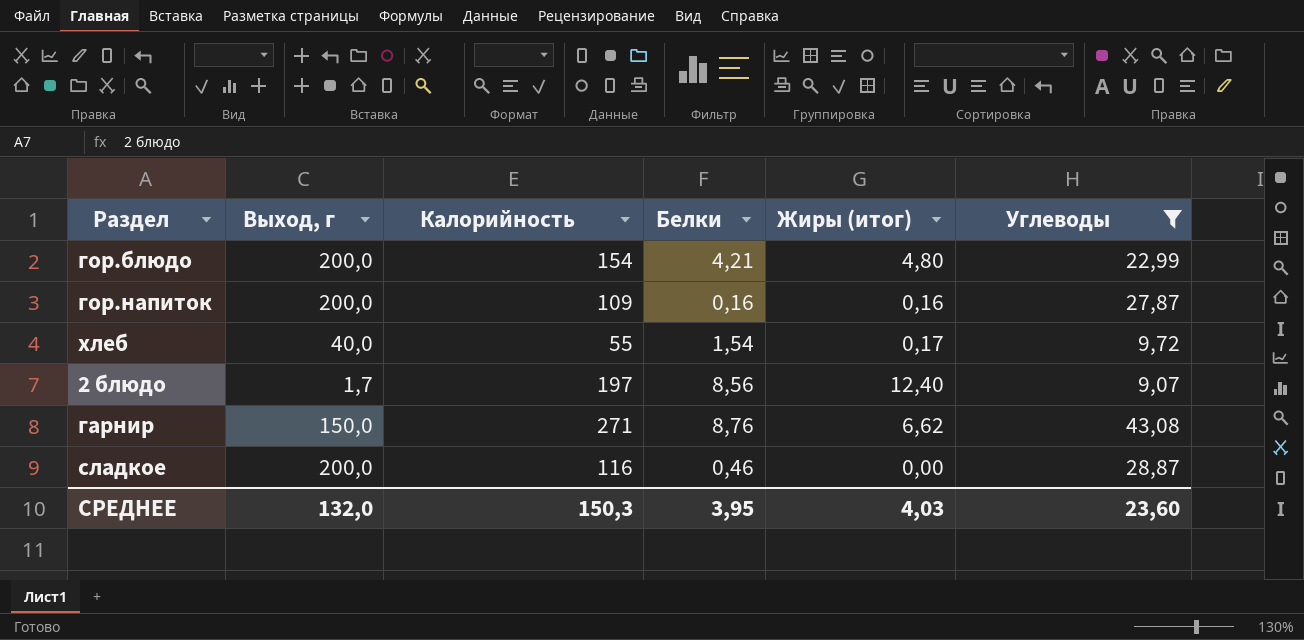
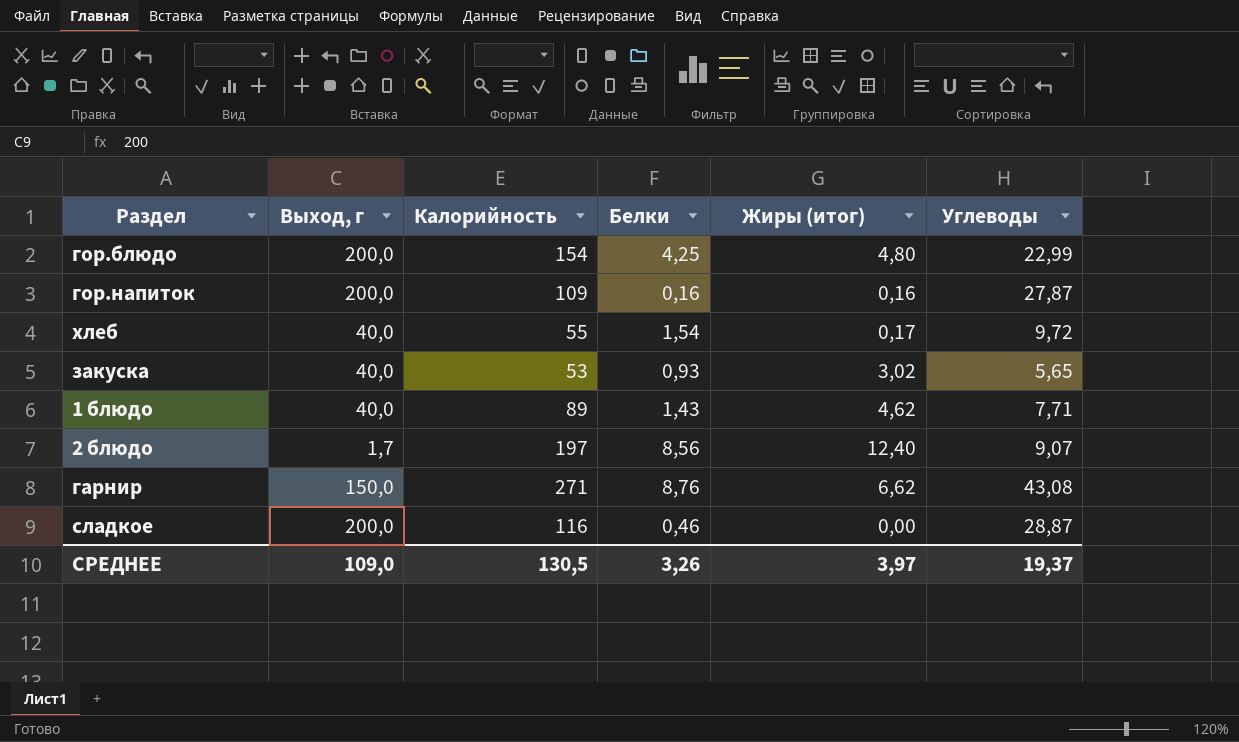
filter: Углеводы >= 9,07 -> none
гор.блюдо | Белки: 4,21 -> 4,25
СРЕДНЕЕ | Выход, г: 132,0 -> 109,0
СРЕДНЕЕ | Калорийность: 150,3 -> 130,5
СРЕДНЕЕ | Белки: 3,95 -> 3,26
СРЕДНЕЕ | Жиры (итог): 4,03 -> 3,97
СРЕДНЕЕ | Углеводы: 23,60 -> 19,37

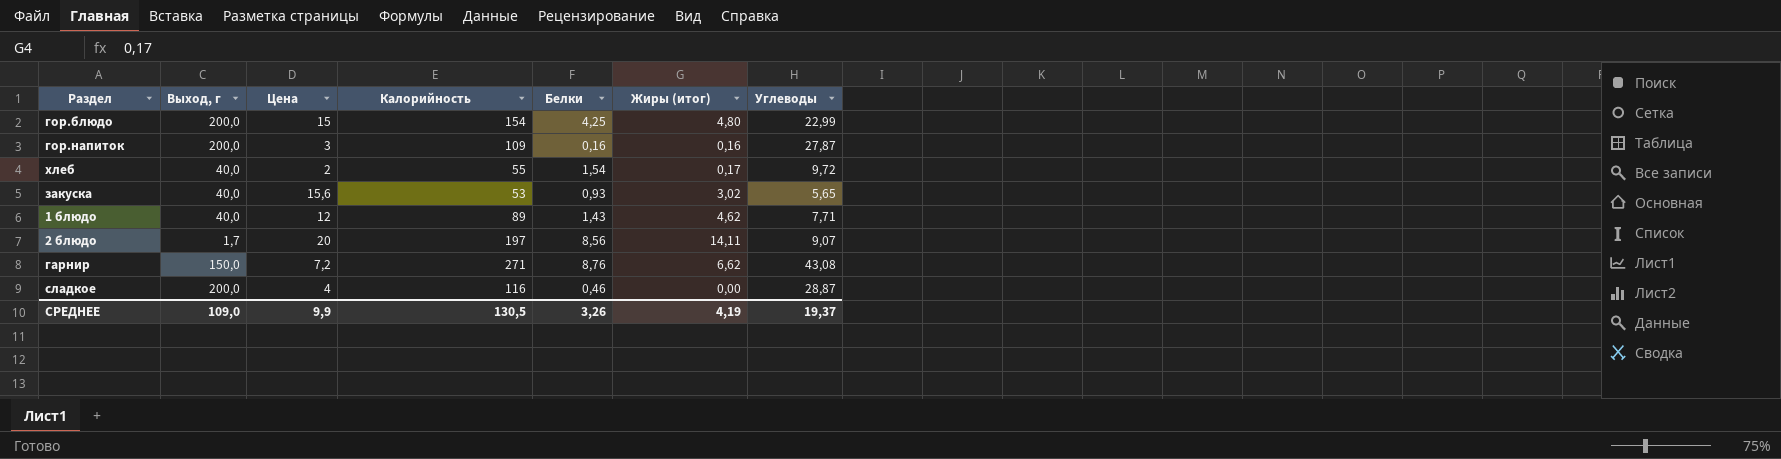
column Цена | position: none -> 3
2 блюдо | Жиры (итог): 12,40 -> 14,11
СРЕДНЕЕ | Жиры (итог): 3,97 -> 4,19

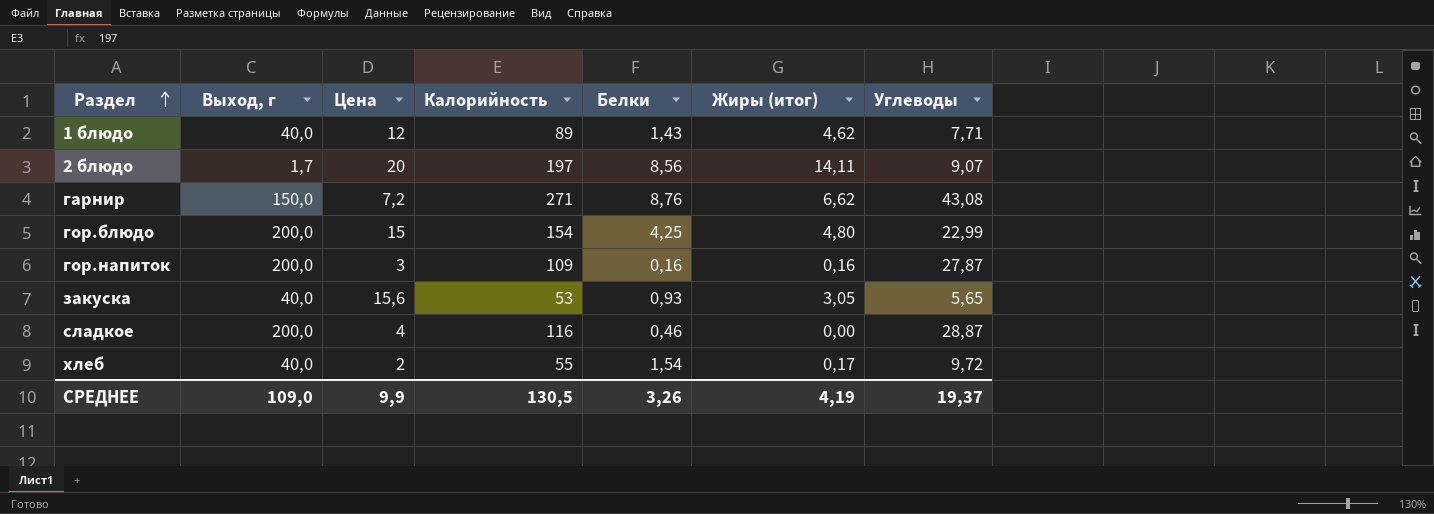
row order: none -> Раздел ascending
закуска | Жиры (итог): 3,02 -> 3,05

